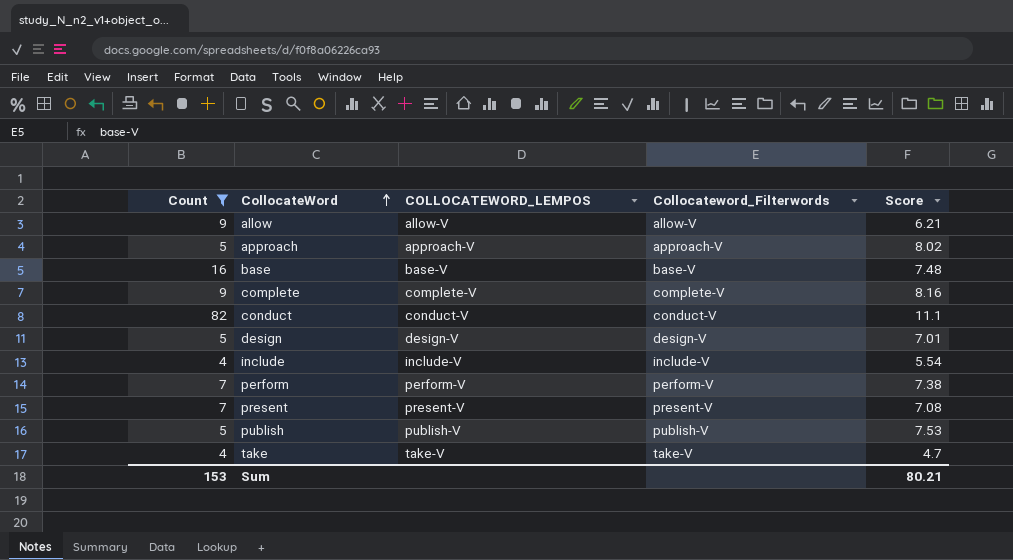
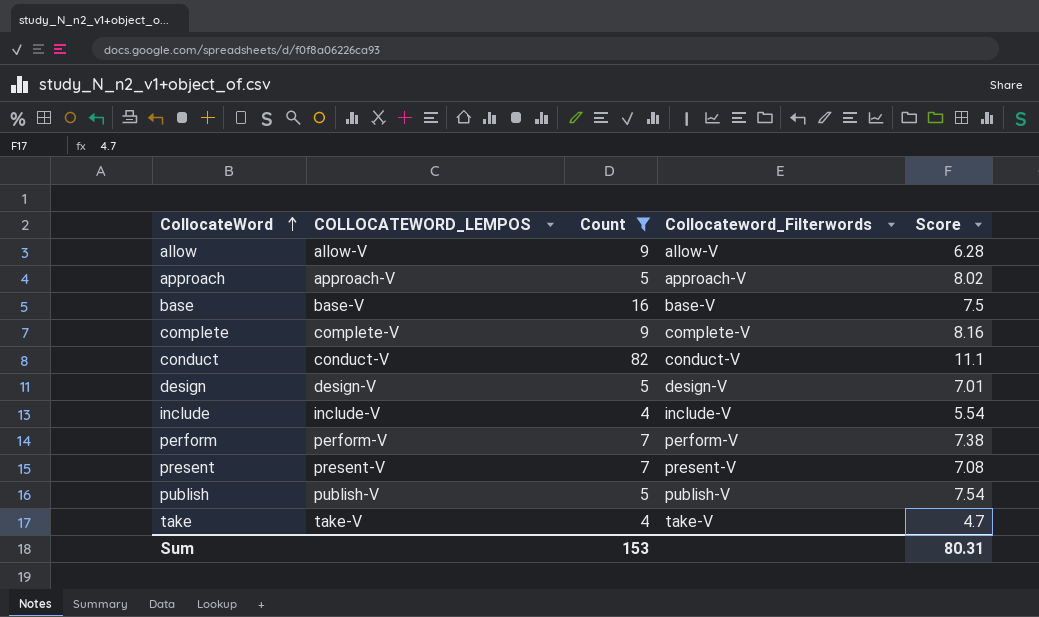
column Count | position: 1 -> 3
allow | Score: 6.21 -> 6.28
base | Score: 7.48 -> 7.5
publish | Score: 7.53 -> 7.54
Sum | Score: 80.21 -> 80.31

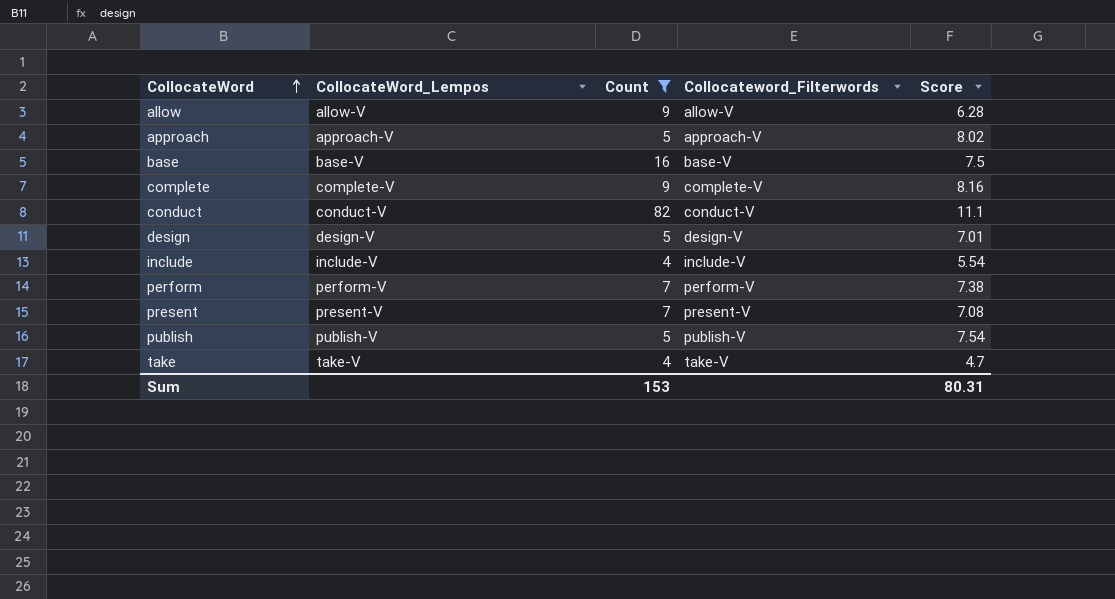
column name: COLLOCATEWORD_LEMPOS -> CollocateWord_Lempos

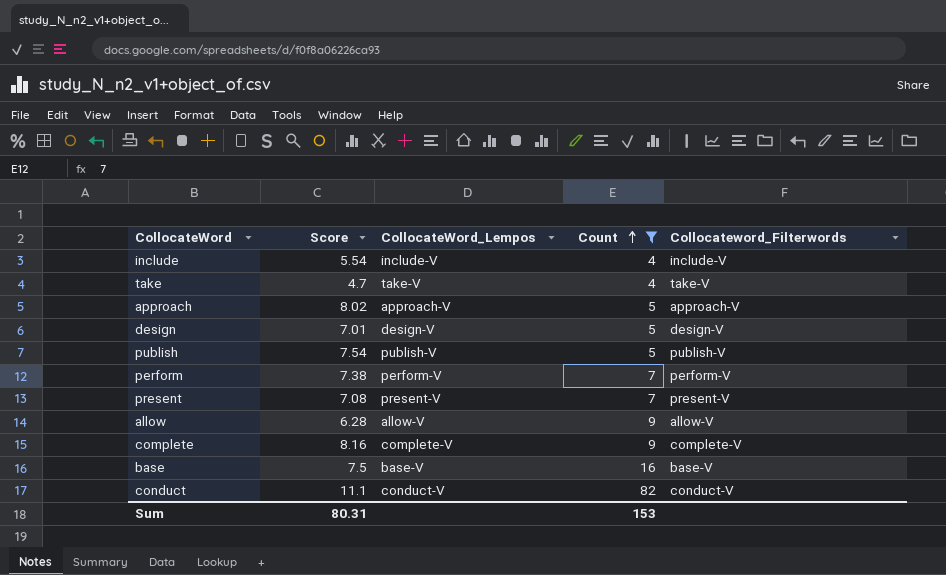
row order: CollocateWord ascending -> Count ascending
column Score | position: 5 -> 2

